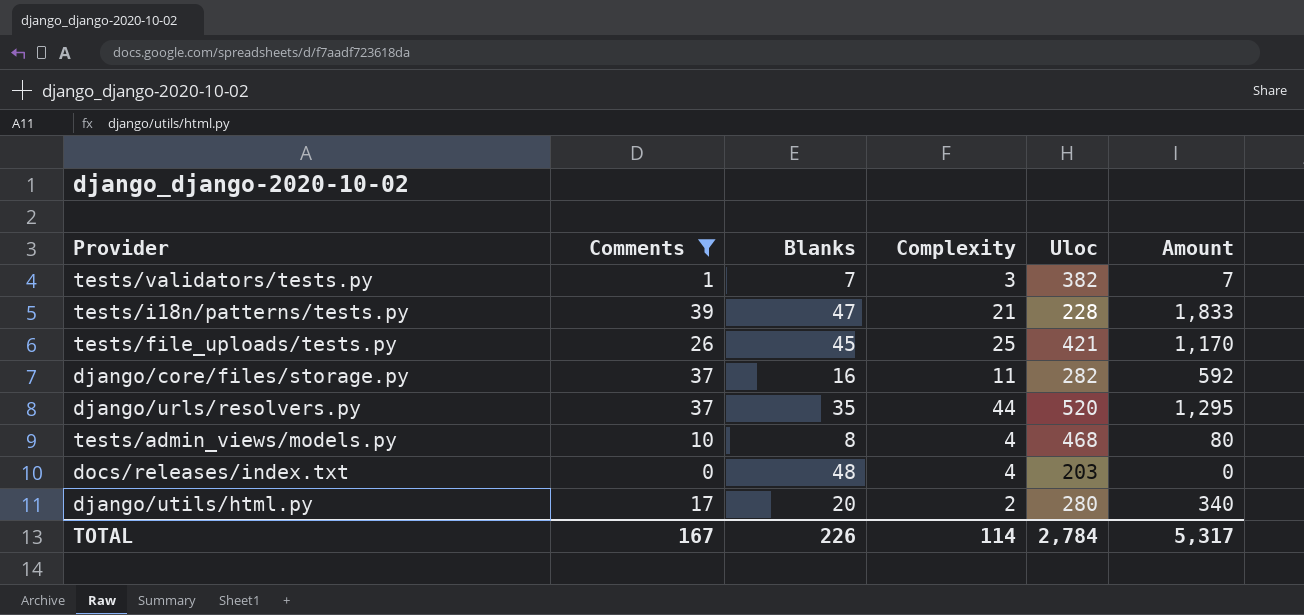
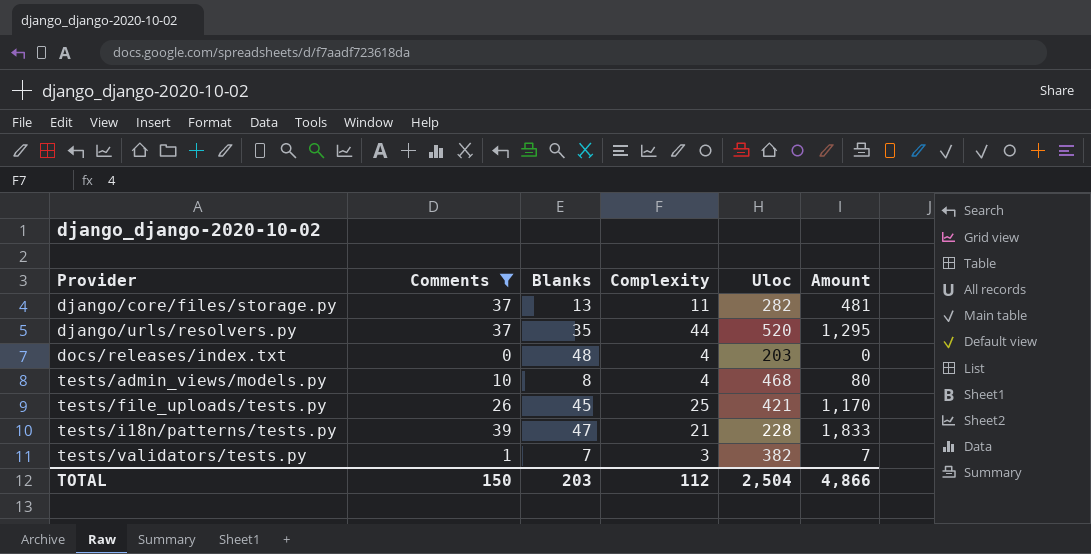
row order: none -> Provider ascending
row django/utils/html.py: 17 | 20 | 2 | 280 | 340 -> none
django/core/files/storage.py | Blanks: 16 -> 13
django/core/files/storage.py | Amount: 592 -> 481
TOTAL | Comments: 167 -> 150
TOTAL | Blanks: 226 -> 203
TOTAL | Complexity: 114 -> 112
TOTAL | Uloc: 2,784 -> 2,504
TOTAL | Amount: 5,317 -> 4,866

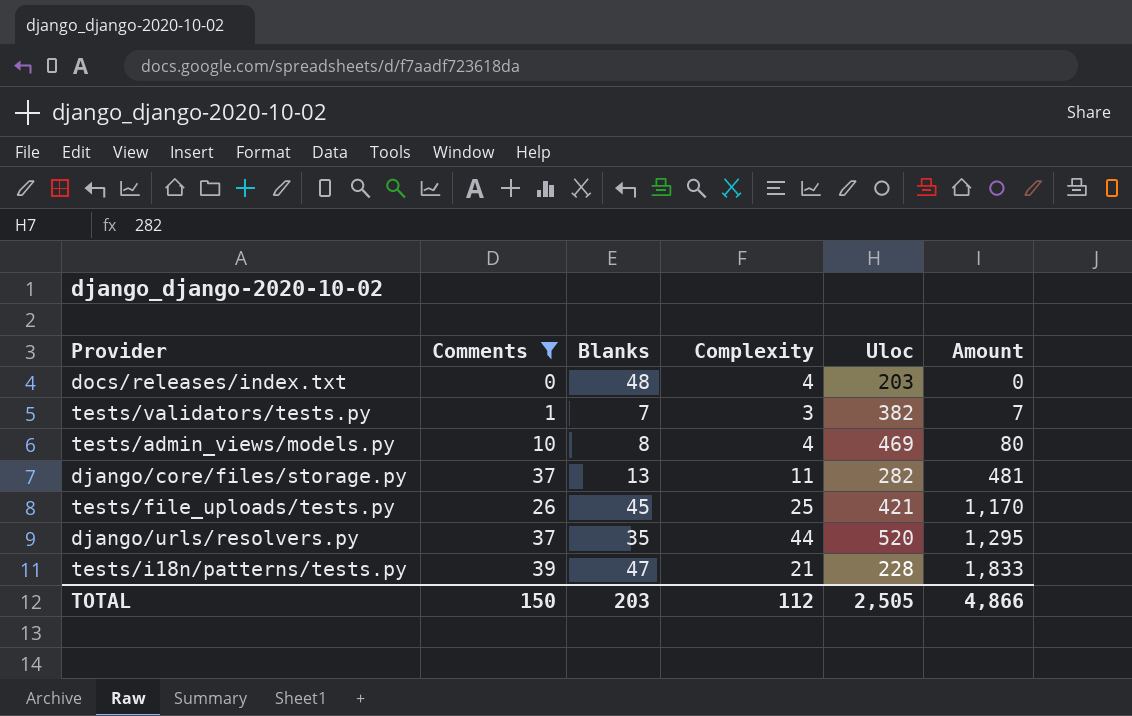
row order: Provider ascending -> Amount ascending
tests/admin_views/models.py | Uloc: 468 -> 469
TOTAL | Uloc: 2,504 -> 2,505

